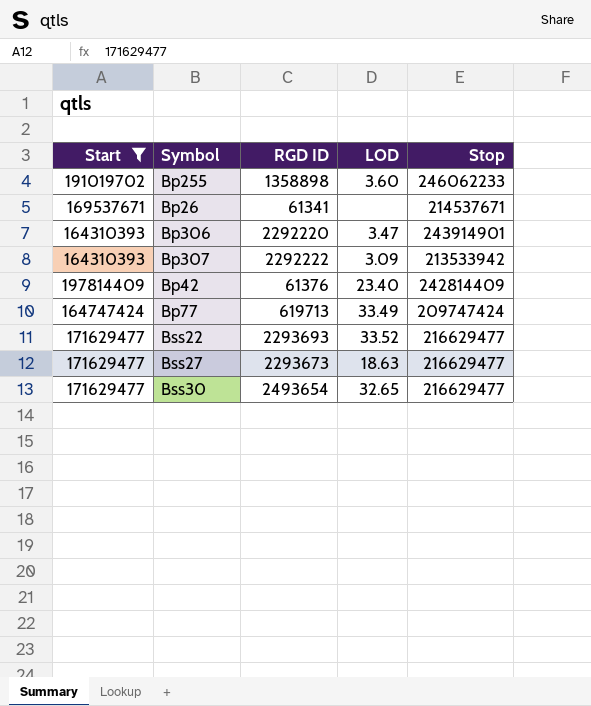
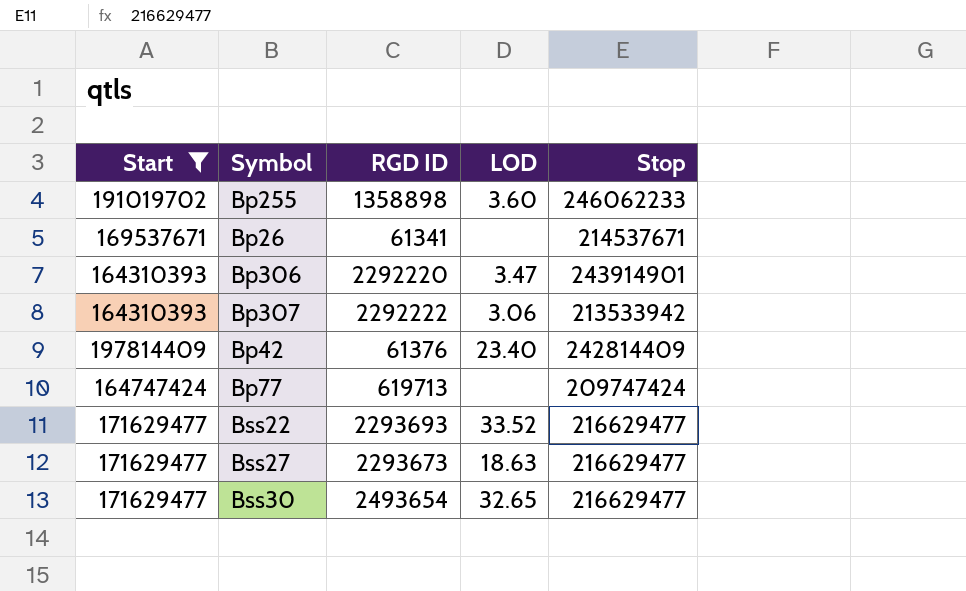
Bp307 | LOD: 3.09 -> 3.06
Bp77 | LOD: 33.49 -> none

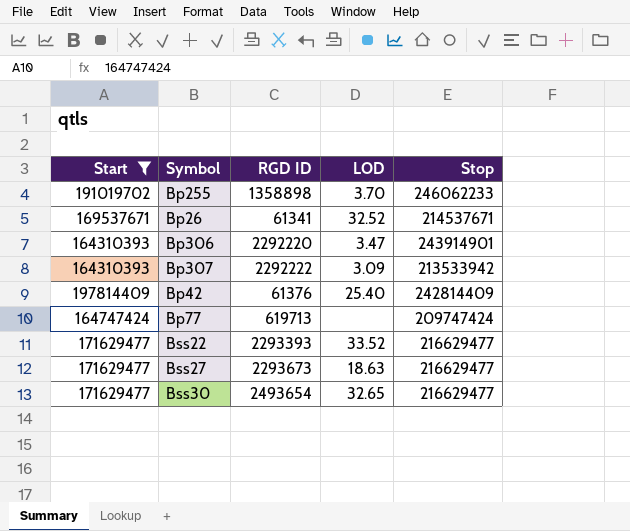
Bp255 | LOD: 3.60 -> 3.70
Bp26 | LOD: none -> 32.52
Bp307 | LOD: 3.06 -> 3.09
Bp42 | LOD: 23.40 -> 25.40
Bss22 | RGD ID: 2293693 -> 2293393

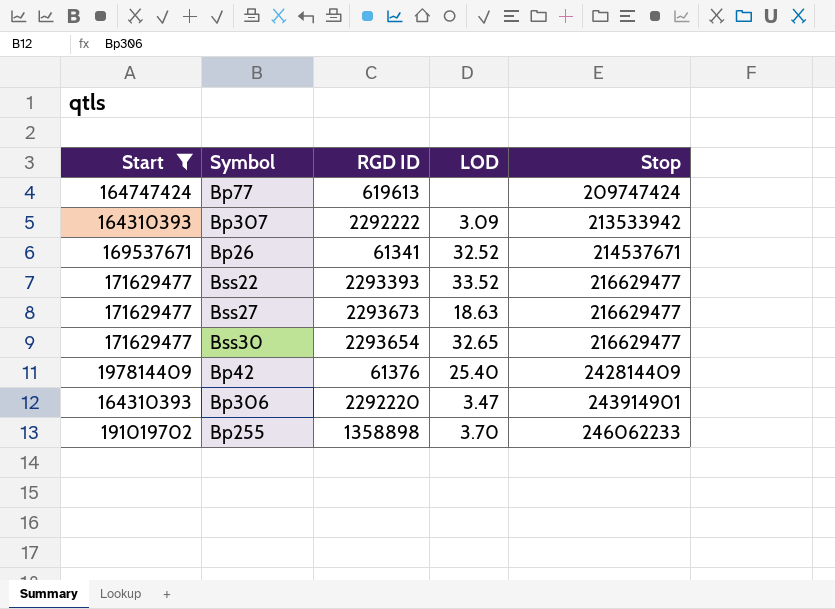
row order: none -> Stop ascending
Bp77 | RGD ID: 619713 -> 619613
Bss30 | RGD ID: 2493654 -> 2293654

